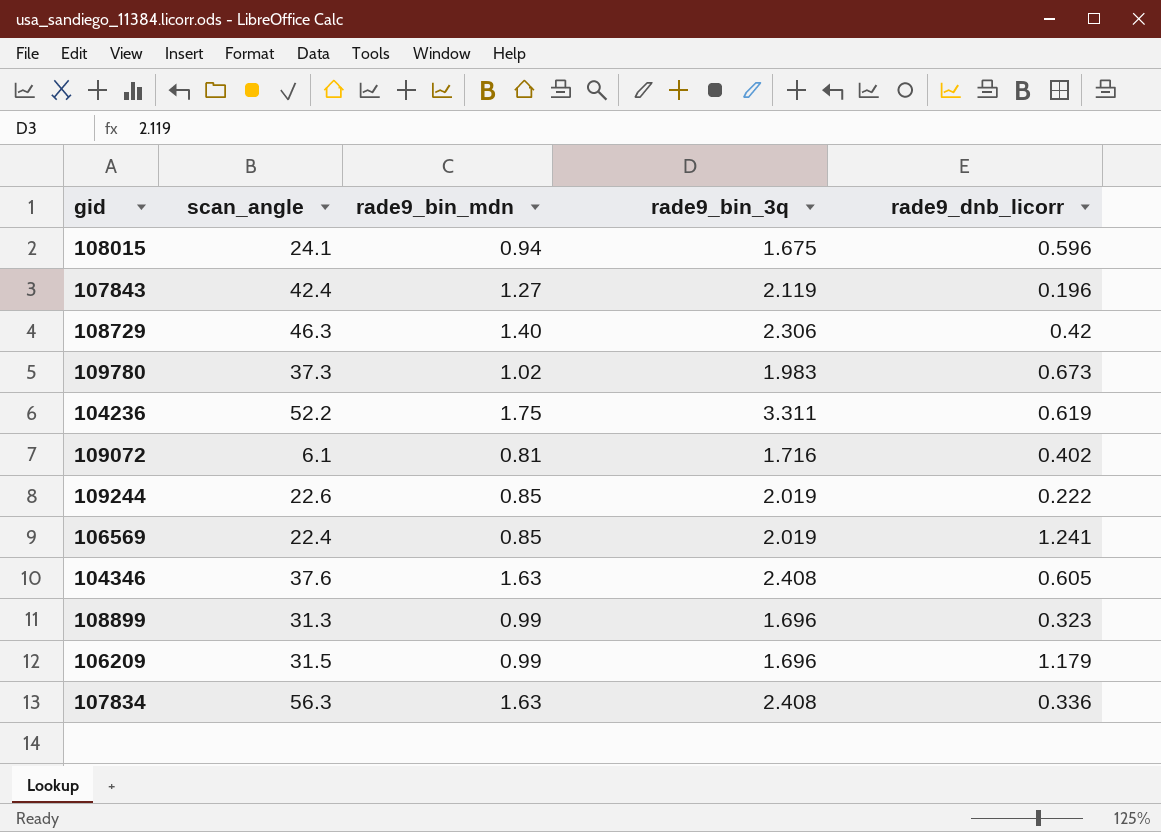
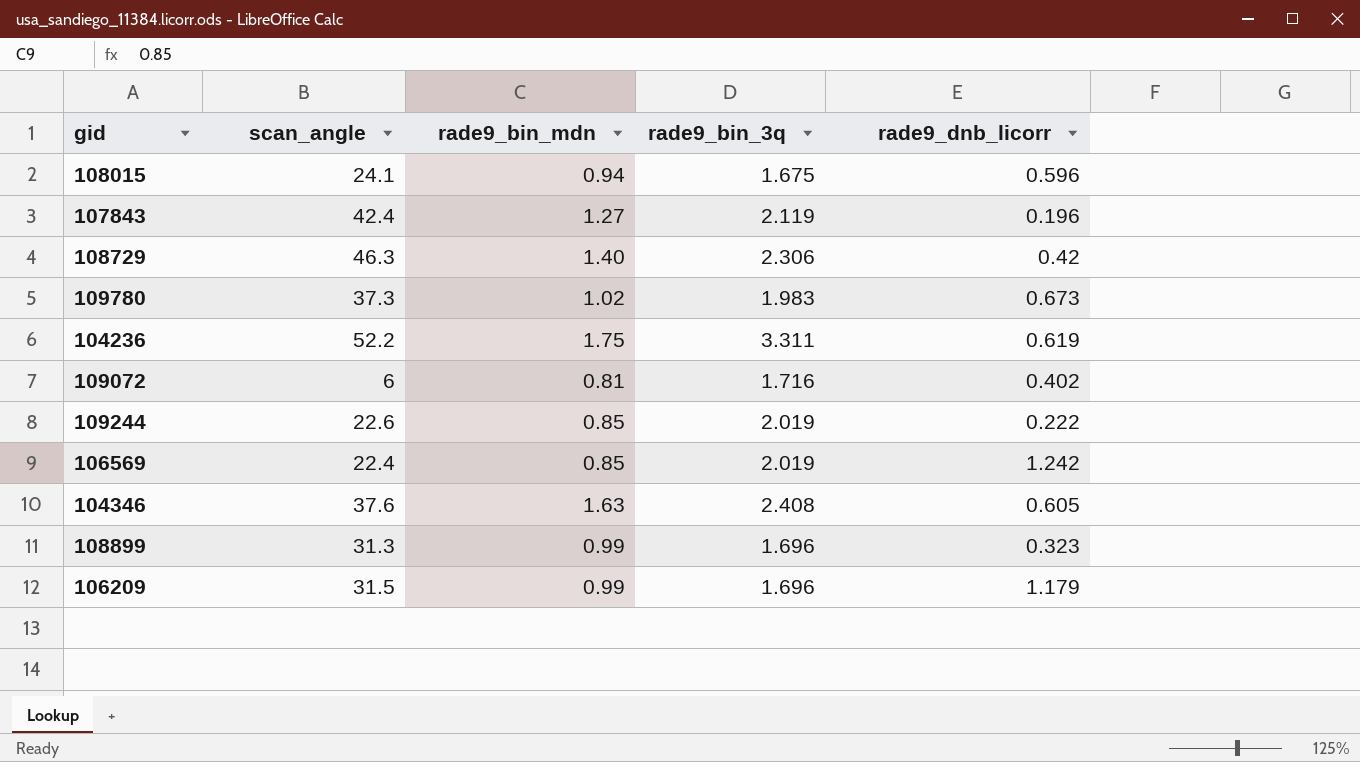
row 107834: 56.3 | 1.63 | 2.408 | 0.336 -> none
109072 | scan_angle: 6.1 -> 6
106569 | rade9_dnb_licorr: 1.241 -> 1.242

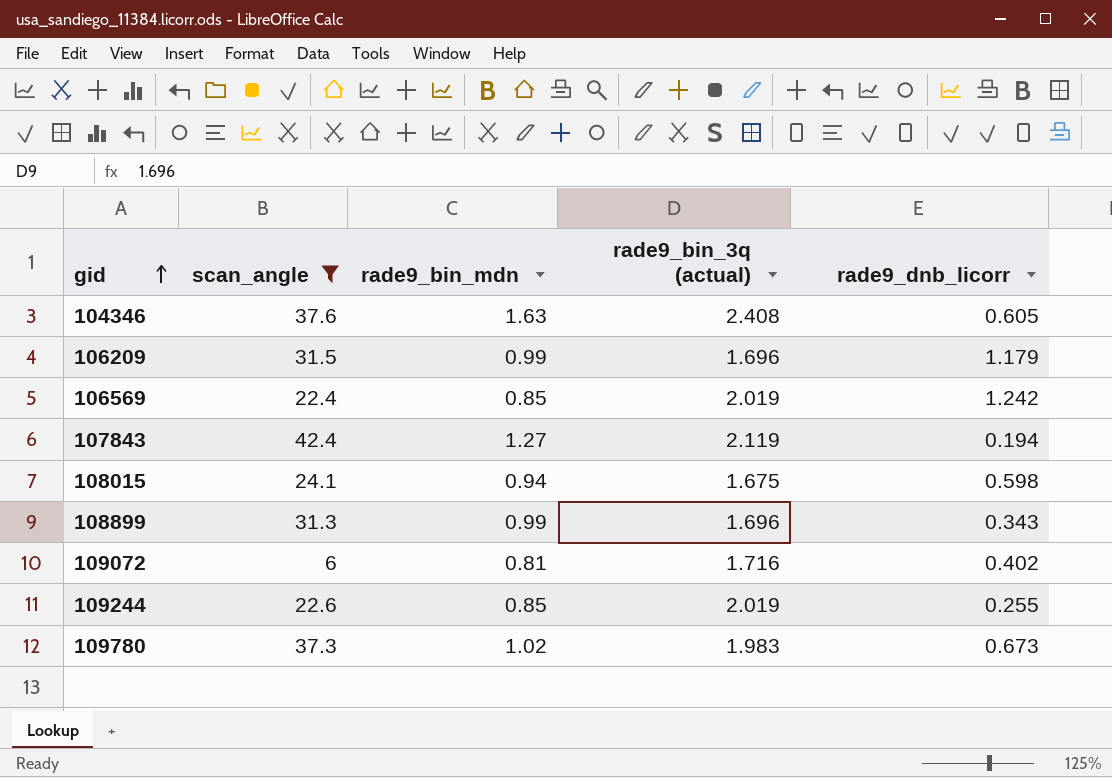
filter: none -> scan_angle <= 42.4
row order: none -> gid ascending
column name: rade9_bin_3q -> rade9_bin_3q (actual)
107843 | rade9_dnb_licorr: 0.196 -> 0.194
108015 | rade9_dnb_licorr: 0.596 -> 0.598
108899 | rade9_dnb_licorr: 0.323 -> 0.343
109244 | rade9_dnb_licorr: 0.222 -> 0.255

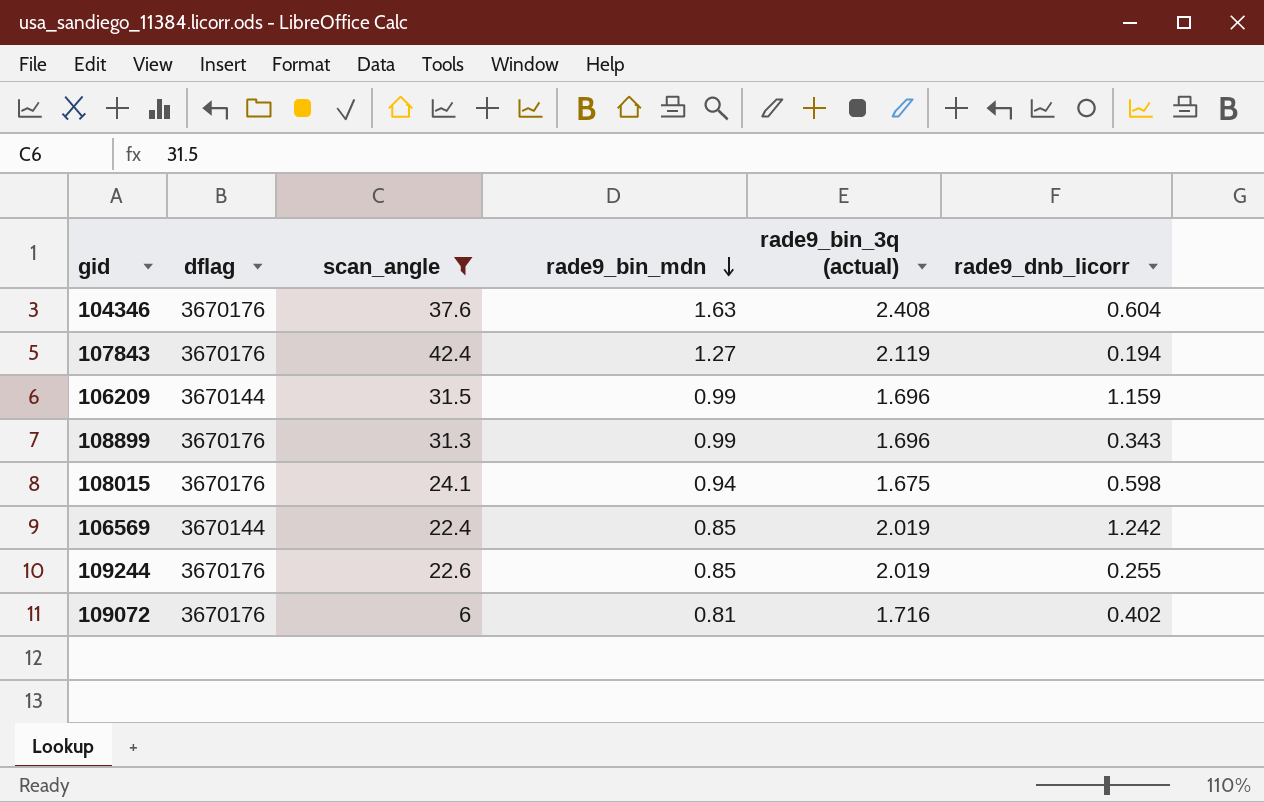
row order: gid ascending -> rade9_bin_mdn descending
column dflag | position: none -> 2
row 109780: 37.3 | 1.02 | 1.983 | 0.673 -> none
104346 | rade9_dnb_licorr: 0.605 -> 0.604
106209 | rade9_dnb_licorr: 1.179 -> 1.159

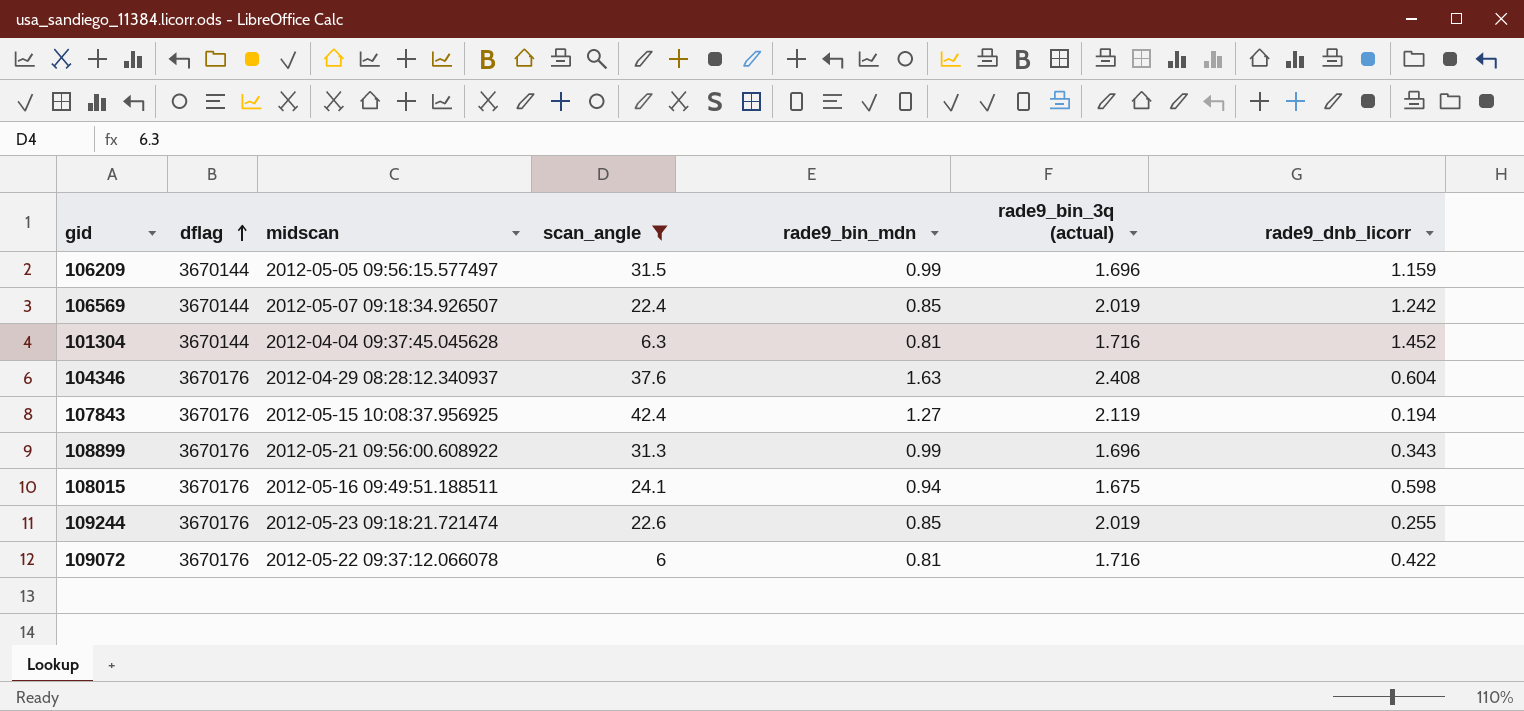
row order: rade9_bin_mdn descending -> dflag ascending
column midscan | position: none -> 3
row 101304: none -> 3670144 | 2012-04-04 09:37:45.045628 | 6.3 | 0.81 | 1.716 | 1.452
109072 | rade9_dnb_licorr: 0.402 -> 0.422

